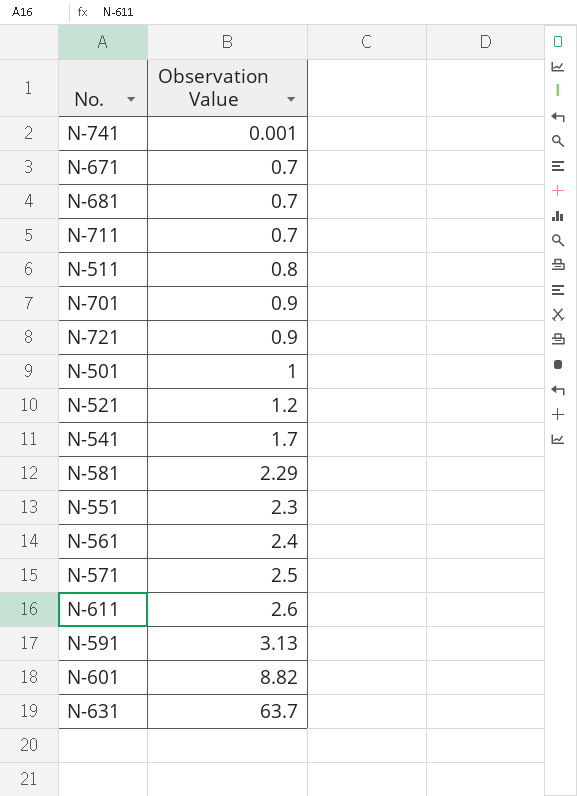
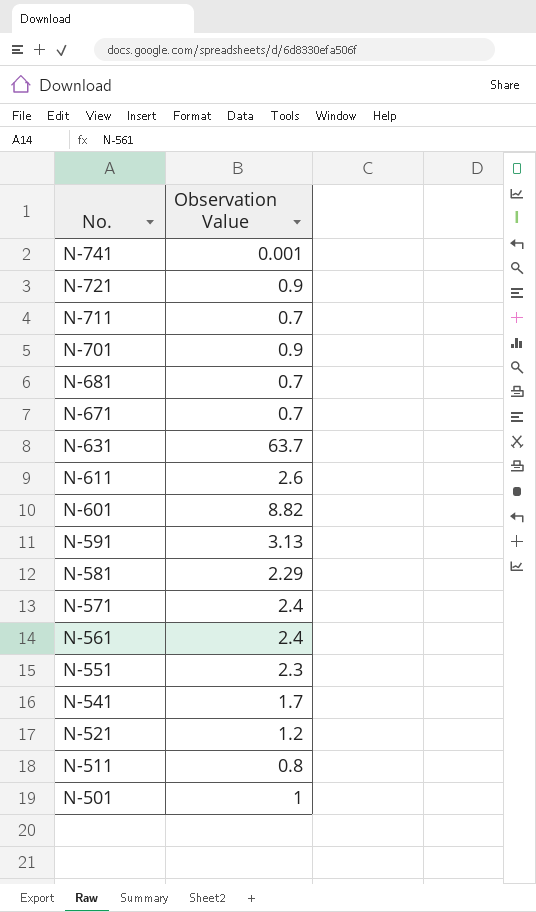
row order: Observation Value ascending -> No. descending
N-571 | Observation Value: 2.5 -> 2.4

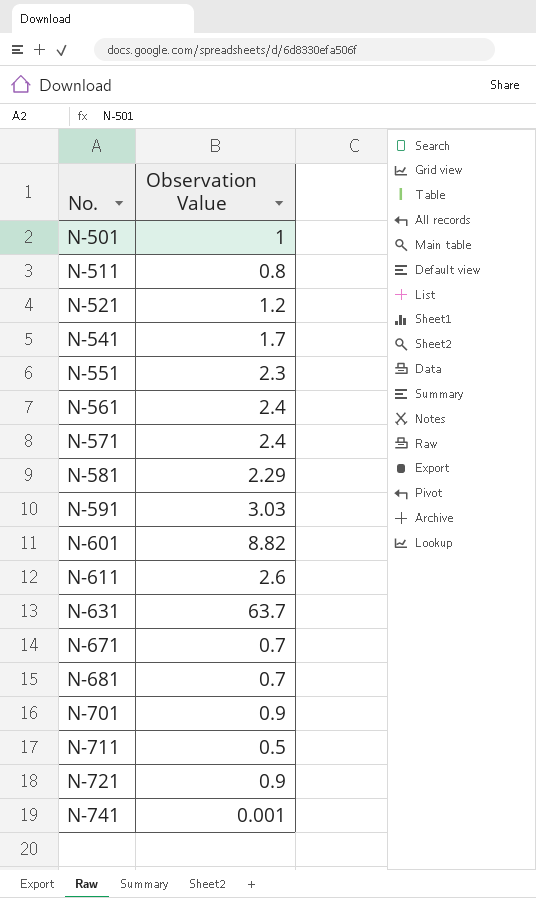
row order: No. descending -> No. ascending
N-591 | Observation Value: 3.13 -> 3.03
N-711 | Observation Value: 0.7 -> 0.5

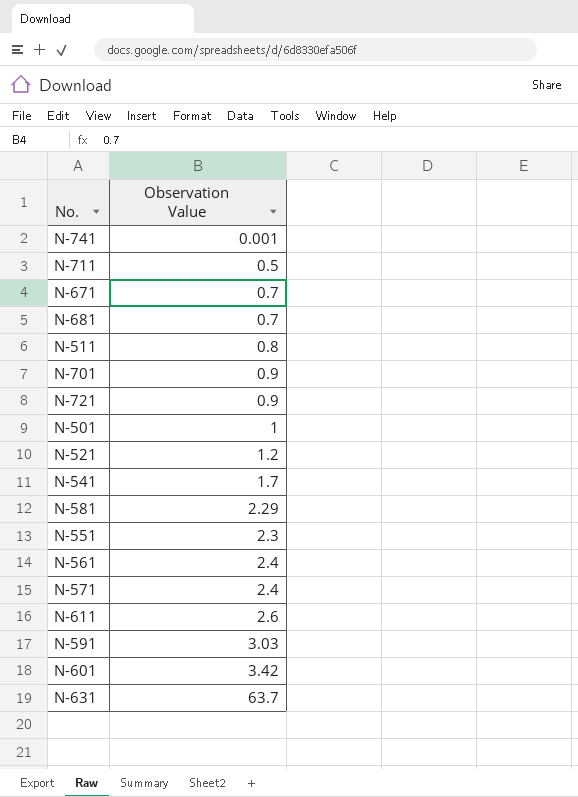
row order: No. ascending -> Observation Value ascending
N-601 | Observation Value: 8.82 -> 3.42

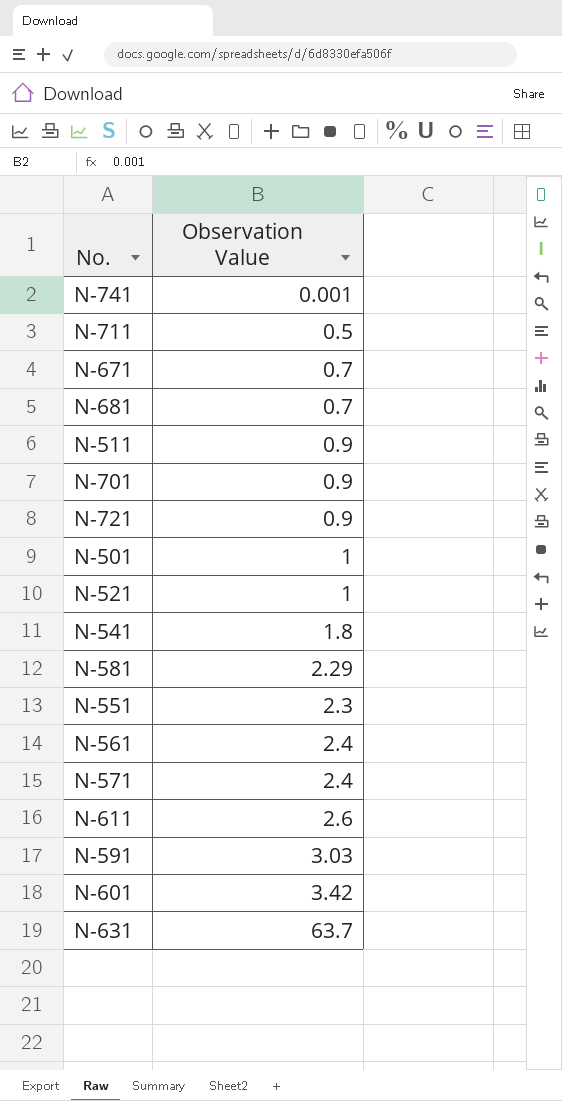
N-511 | Observation Value: 0.8 -> 0.9
N-521 | Observation Value: 1.2 -> 1
N-541 | Observation Value: 1.7 -> 1.8

